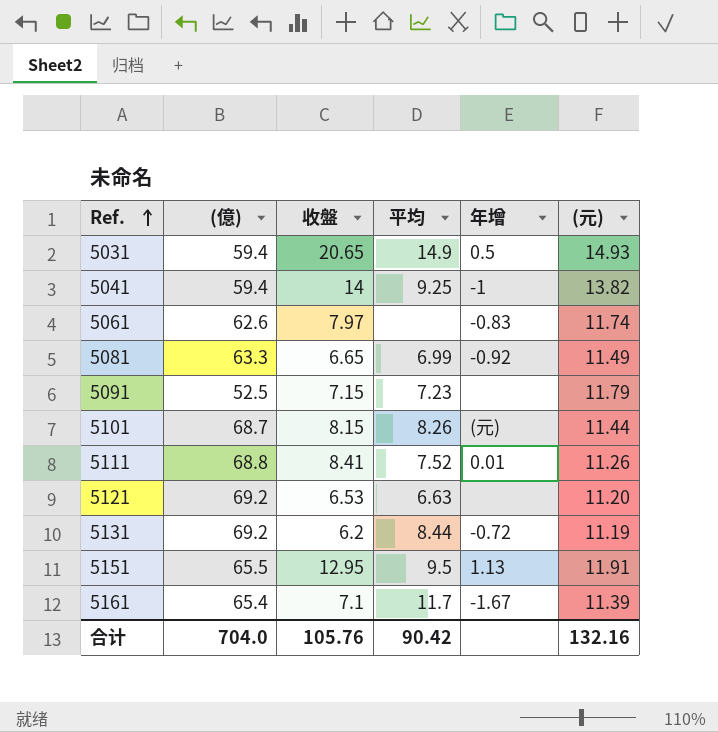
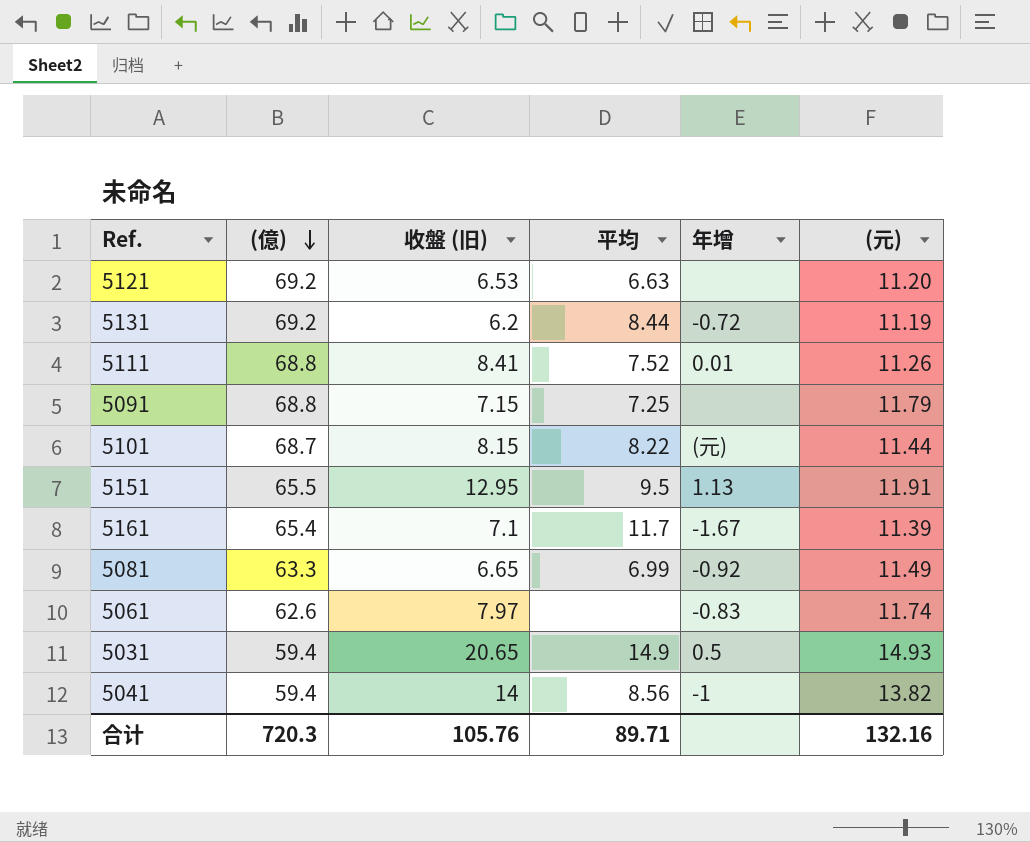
row order: Ref. ascending -> (億) descending
column name: 收盤 -> 收盤 (旧)
5091 | (億): 52.5 -> 68.8
5091 | 平均: 7.23 -> 7.25
5101 | 平均: 8.26 -> 8.22
5041 | 平均: 9.25 -> 8.56
合计 | (億): 704.0 -> 720.3
合计 | 平均: 90.42 -> 89.71

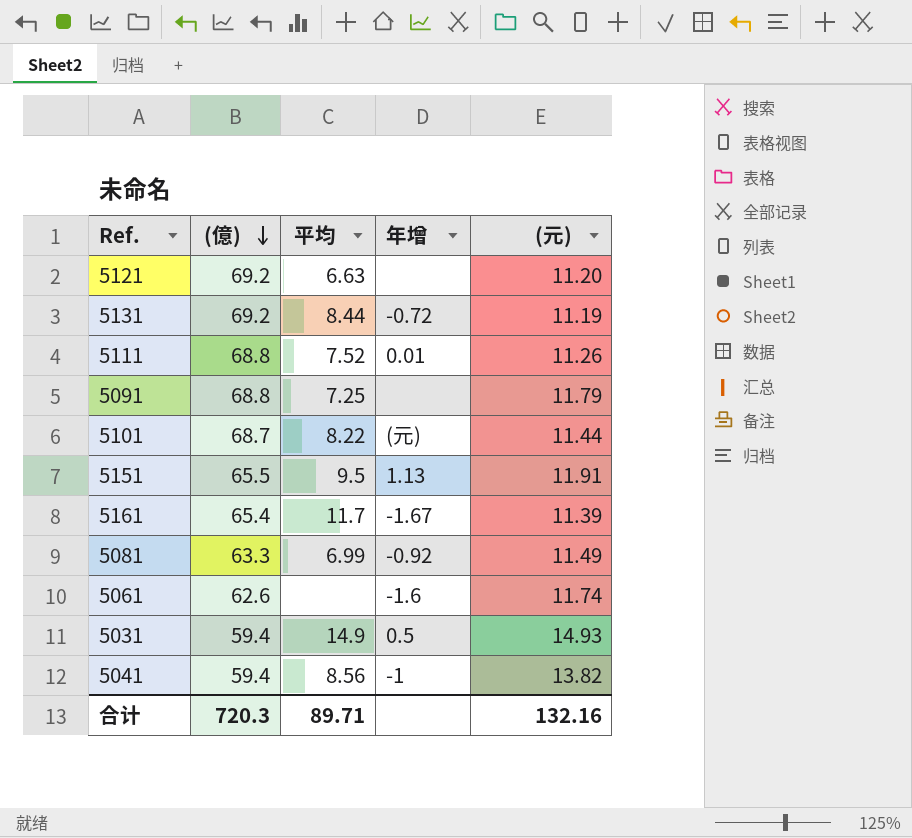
column 收盤 (旧) | position: 3 -> none
5061 | 年增: -0.83 -> -1.6

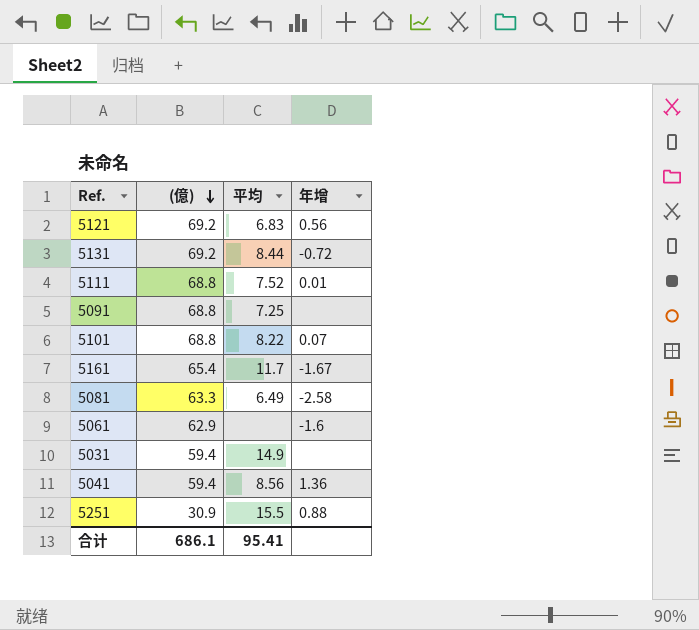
column (元) | position: 5 -> none
row 5151: 65.5 | 9.5 | 1.13 | 11.91 -> none
5121 | 平均: 6.63 -> 6.83
5121 | 年增: none -> 0.56
5101 | (億): 68.7 -> 68.8
5101 | 年增: (元) -> 0.07
5081 | 平均: 6.99 -> 6.49
5081 | 年增: -0.92 -> -2.58
5061 | (億): 62.6 -> 62.9
5031 | 年增: 0.5 -> none
5041 | 年增: -1 -> 1.36
row 5251: none -> 30.9 | 15.5 | 0.88
合计 | (億): 720.3 -> 686.1
合计 | 平均: 89.71 -> 95.41

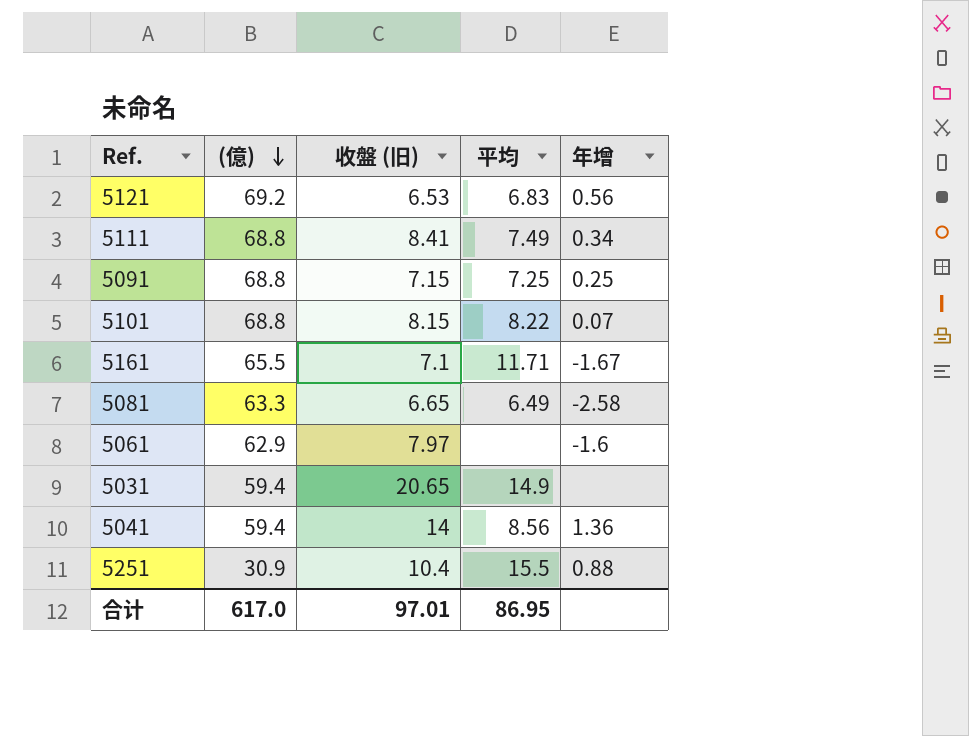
column 收盤 (旧) | position: none -> 3
row 5131: 69.2 | 8.44 | -0.72 -> none
5111 | 平均: 7.52 -> 7.49
5111 | 年增: 0.01 -> 0.34
5091 | 年增: none -> 0.25
5161 | (億): 65.4 -> 65.5
5161 | 平均: 11.7 -> 11.71
合计 | (億): 686.1 -> 617.0
合计 | 平均: 95.41 -> 86.95

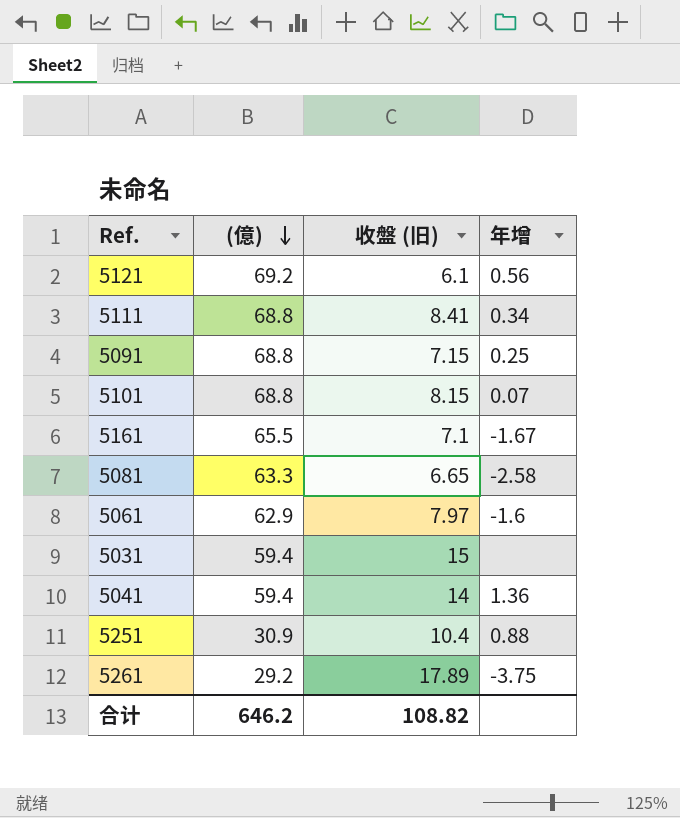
column 平均 | position: 4 -> none
5121 | 收盤 (旧): 6.53 -> 6.1
5031 | 收盤 (旧): 20.65 -> 15
row 5261: none -> 29.2 | 17.89 | -3.75
合计 | (億): 617.0 -> 646.2
合计 | 收盤 (旧): 97.01 -> 108.82

